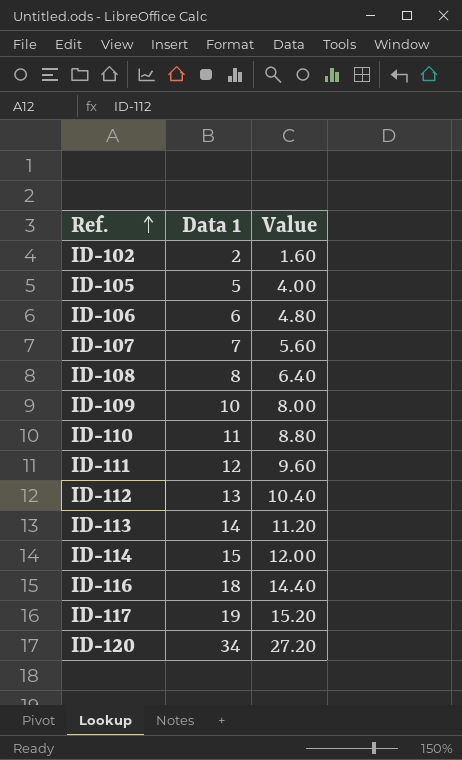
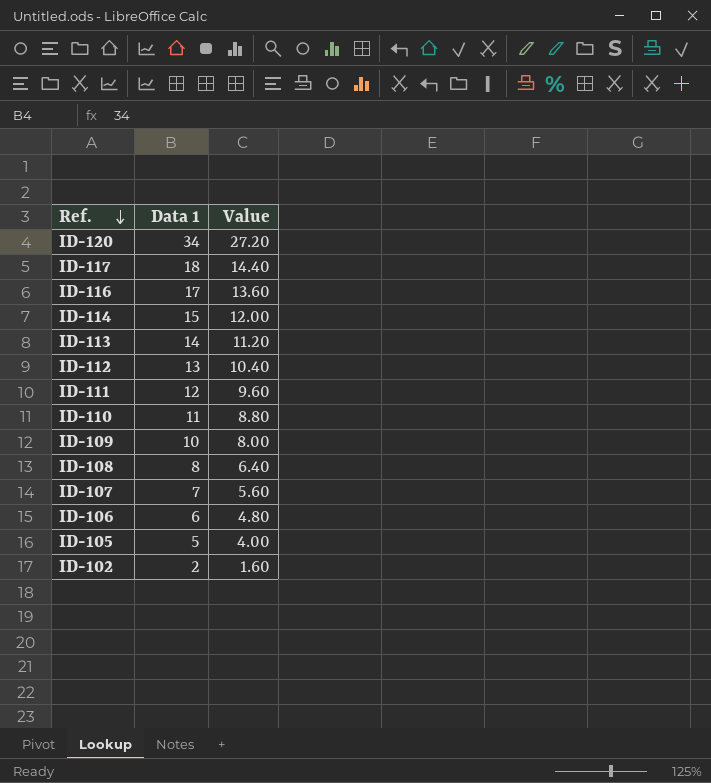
row order: Ref. ascending -> Ref. descending
ID-117 | Data 1: 19 -> 18
ID-117 | Value: 15.20 -> 14.40
ID-116 | Data 1: 18 -> 17
ID-116 | Value: 14.40 -> 13.60

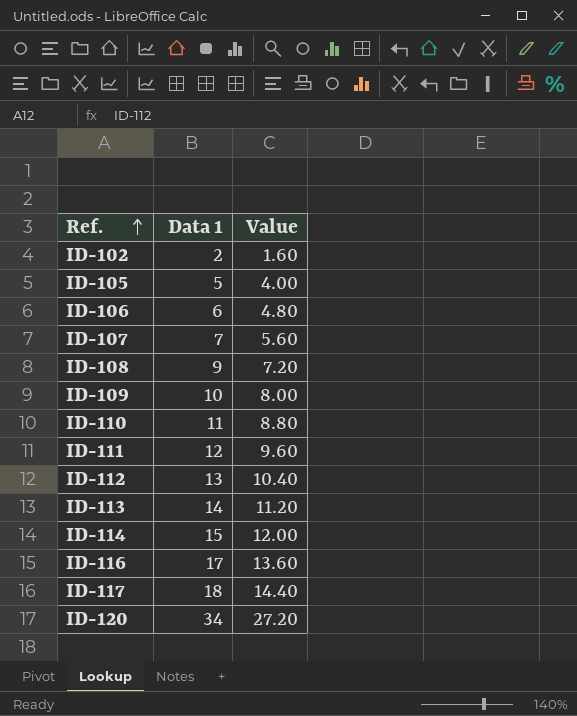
row order: Ref. descending -> Ref. ascending
ID-108 | Data 1: 8 -> 9
ID-108 | Value: 6.40 -> 7.20

